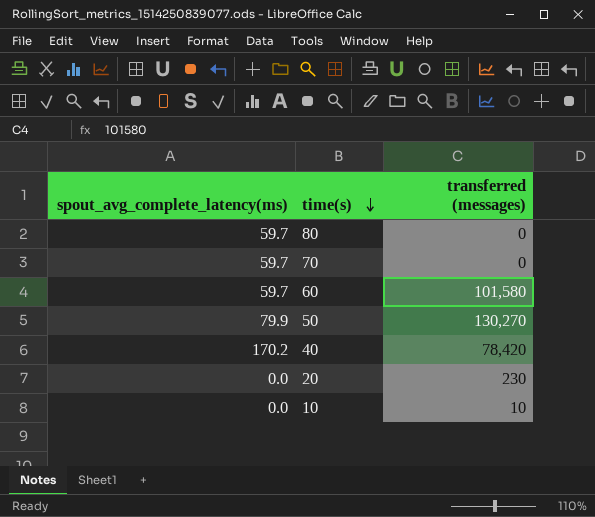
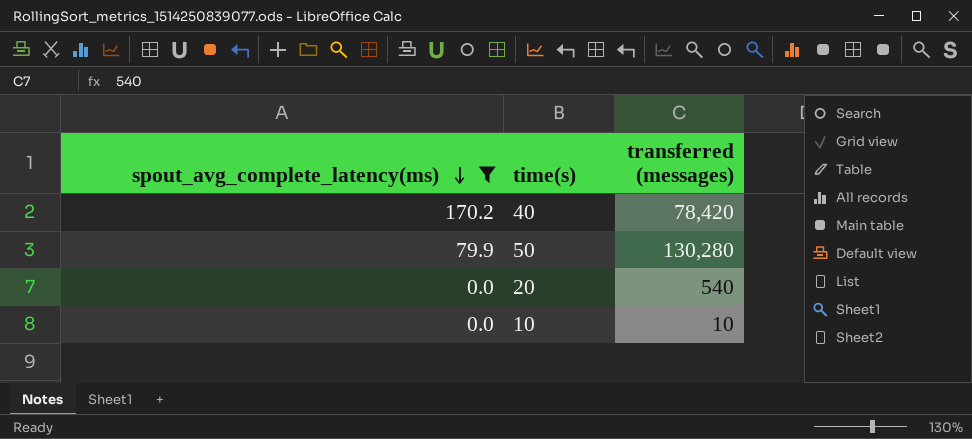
filter: none -> spout_avg_complete_latency(ms) != 59.7
row order: time(s) descending -> spout_avg_complete_latency(ms) descending
50 | transferred (messages): 130,270 -> 130,280
20 | transferred (messages): 230 -> 540

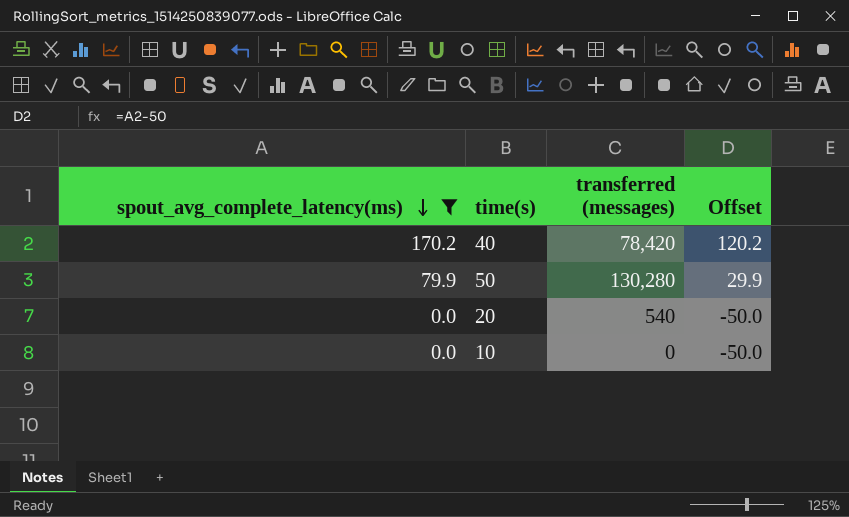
column Offset | formula: none -> [spout_avg_complete_latency(ms)] - 50
10 | transferred (messages): 10 -> 0

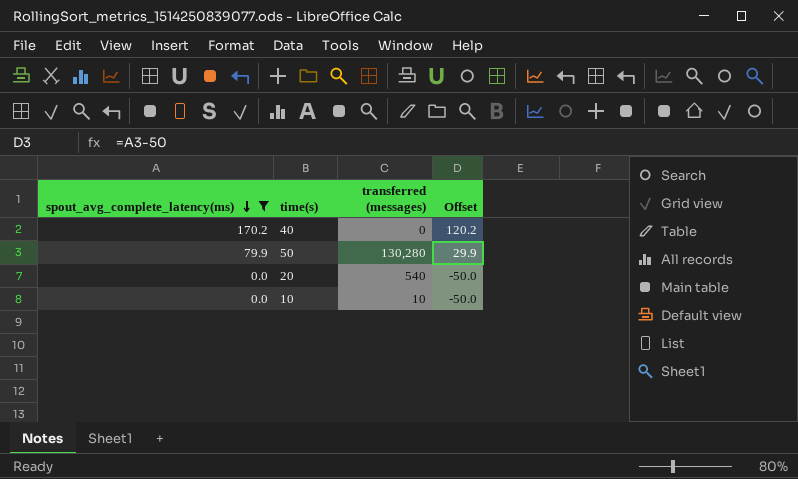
40 | transferred (messages): 78,420 -> 0
10 | transferred (messages): 0 -> 10

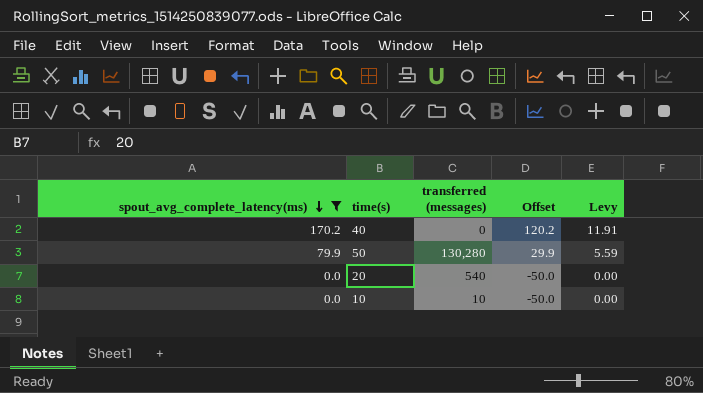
column Levy | formula: none -> [spout_avg_complete_latency(ms)] * 0.07

